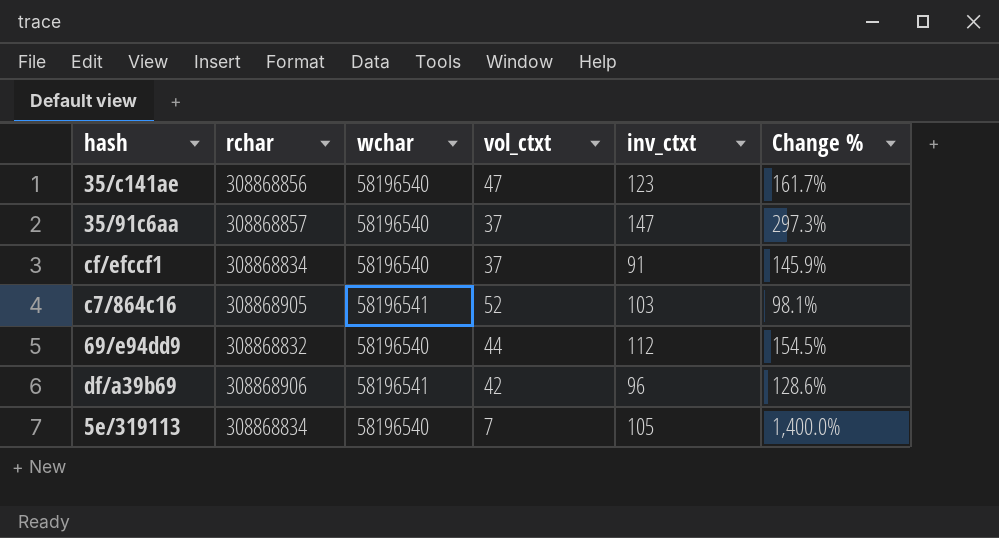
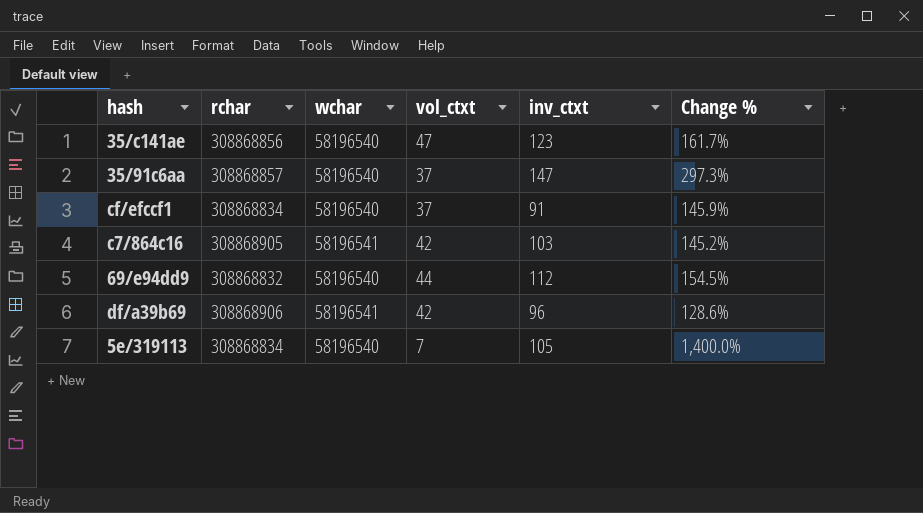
c7/864c16 | vol_ctxt: 52 -> 42
c7/864c16 | Change %: 98.1% -> 145.2%

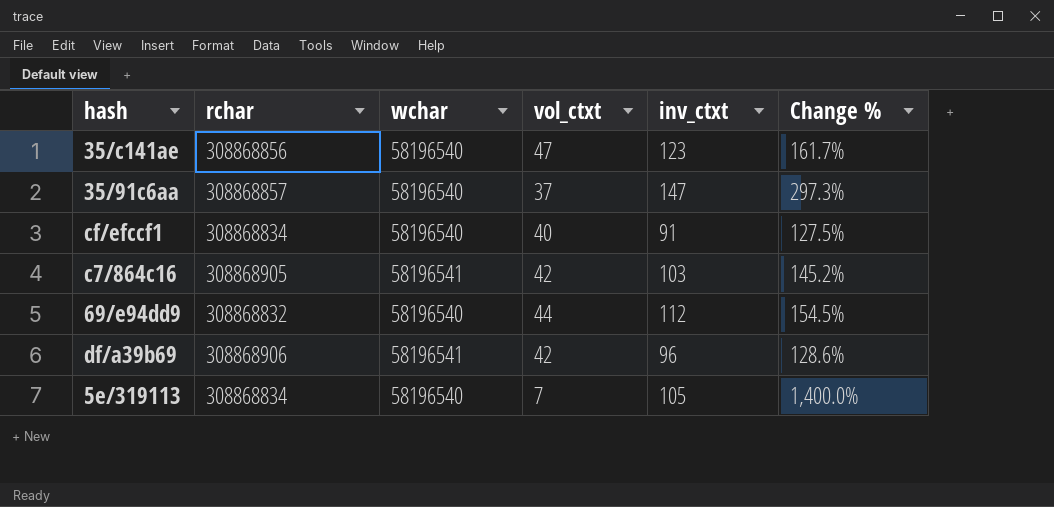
cf/efccf1 | vol_ctxt: 37 -> 40
cf/efccf1 | Change %: 145.9% -> 127.5%

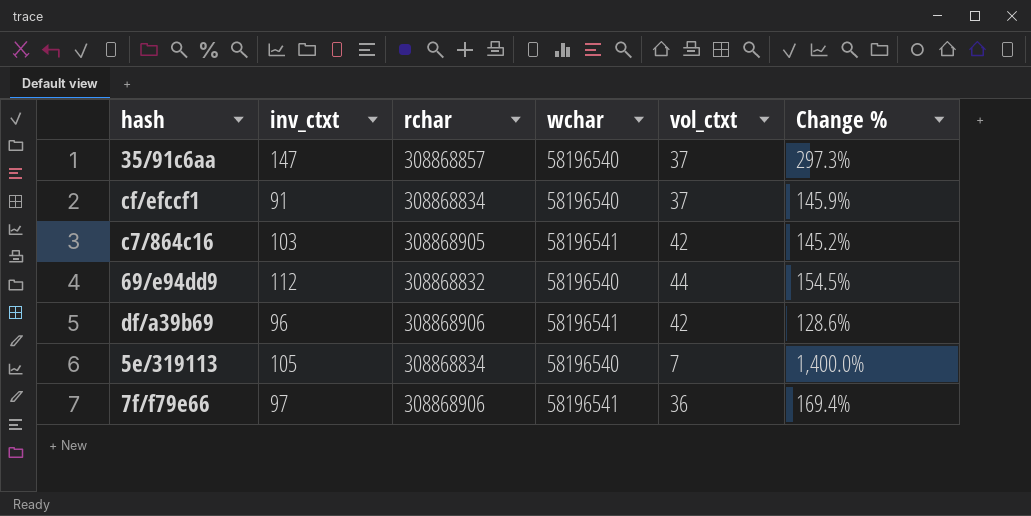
column inv_ctxt | position: 5 -> 2
row 35/c141ae: 308868856 | 58196540 | 47 | 123 | 161.7% -> none
cf/efccf1 | vol_ctxt: 40 -> 37
cf/efccf1 | Change %: 127.5% -> 145.9%
row 7f/f79e66: none -> 97 | 308868906 | 58196541 | 36 | 169.4%

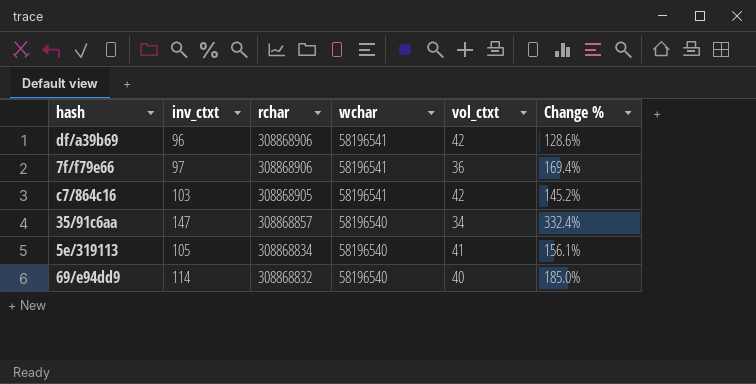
row order: none -> rchar descending
row cf/efccf1: 91 | 308868834 | 58196540 | 37 | 145.9% -> none
35/91c6aa | vol_ctxt: 37 -> 34
35/91c6aa | Change %: 297.3% -> 332.4%
5e/319113 | vol_ctxt: 7 -> 41
5e/319113 | Change %: 1,400.0% -> 156.1%
69/e94dd9 | inv_ctxt: 112 -> 114
69/e94dd9 | vol_ctxt: 44 -> 40
69/e94dd9 | Change %: 154.5% -> 185.0%

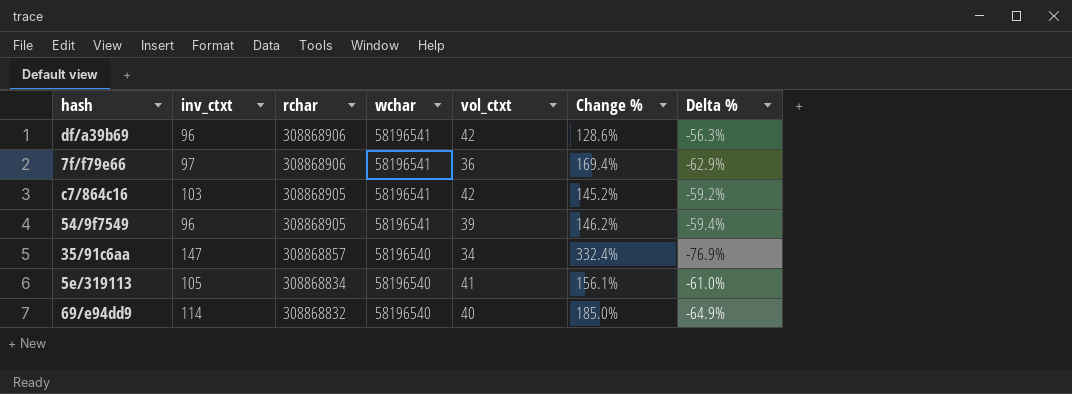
column Delta % | formula: none -> ([vol_ctxt] - [inv_ctxt]) / [inv_ctxt]
row 54/9f7549: none -> 96 | 308868905 | 58196541 | 39 | 146.2% | -59.4%

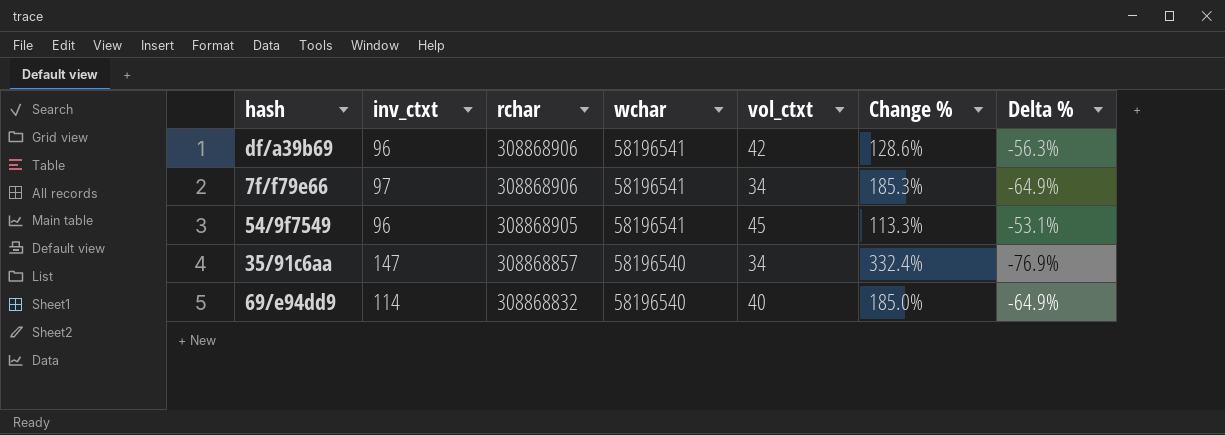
row c7/864c16: 103 | 308868905 | 58196541 | 42 | 145.2% | -59.2% -> none
row 5e/319113: 105 | 308868834 | 58196540 | 41 | 156.1% | -61.0% -> none
7f/f79e66 | vol_ctxt: 36 -> 34
7f/f79e66 | Change %: 169.4% -> 185.3%
7f/f79e66 | Delta %: -62.9% -> -64.9%
54/9f7549 | vol_ctxt: 39 -> 45
54/9f7549 | Change %: 146.2% -> 113.3%
54/9f7549 | Delta %: -59.4% -> -53.1%

